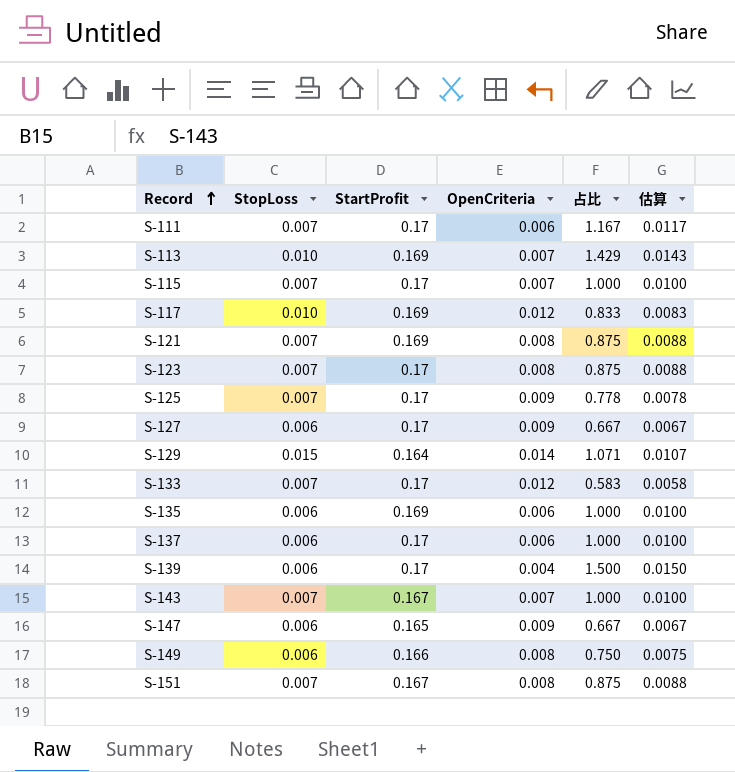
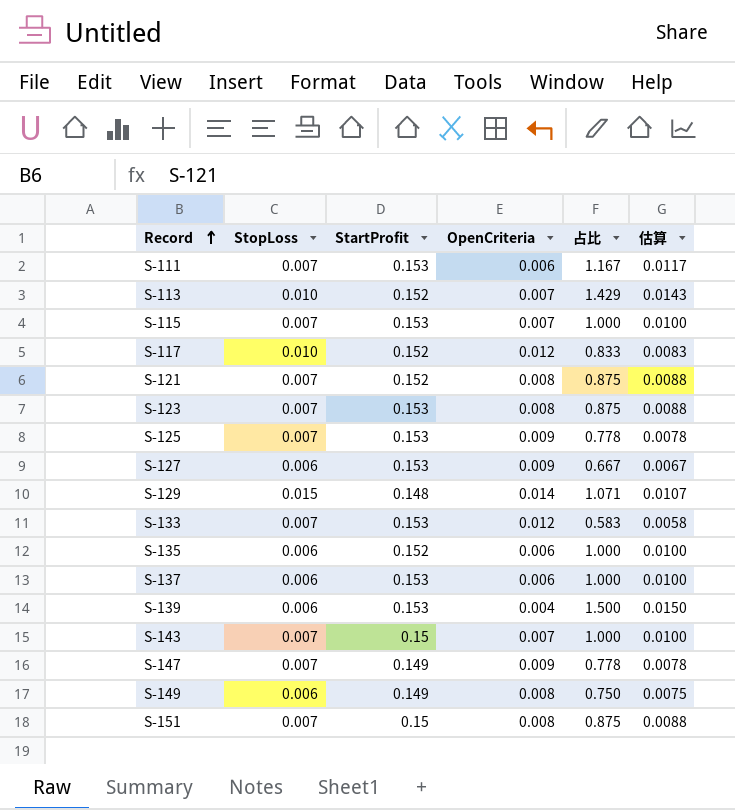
S-111 | StartProfit: 0.17 -> 0.153
S-113 | StartProfit: 0.169 -> 0.152
S-115 | StartProfit: 0.17 -> 0.153
S-117 | StartProfit: 0.169 -> 0.152
S-121 | StartProfit: 0.169 -> 0.152
S-123 | StartProfit: 0.17 -> 0.153
S-125 | StartProfit: 0.17 -> 0.153
S-127 | StartProfit: 0.17 -> 0.153
S-129 | StartProfit: 0.164 -> 0.148
S-133 | StartProfit: 0.17 -> 0.153
S-135 | StartProfit: 0.169 -> 0.152
S-137 | StartProfit: 0.17 -> 0.153
S-139 | StartProfit: 0.17 -> 0.153
S-143 | StartProfit: 0.167 -> 0.15
S-147 | StopLoss: 0.006 -> 0.007
S-147 | StartProfit: 0.165 -> 0.149
S-147 | 占比: 0.667 -> 0.778
S-147 | 估算: 0.0067 -> 0.0078
S-149 | StartProfit: 0.166 -> 0.149
S-151 | StartProfit: 0.167 -> 0.15

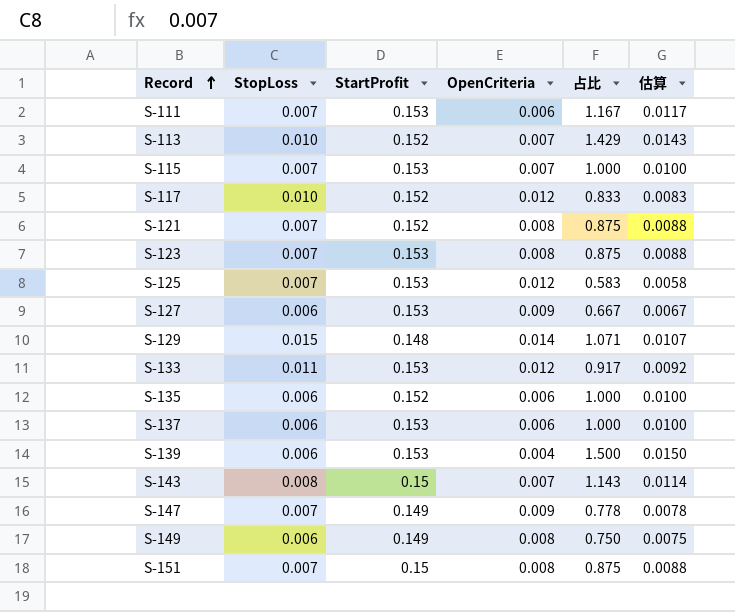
S-125 | OpenCriteria: 0.009 -> 0.012
S-125 | 占比: 0.778 -> 0.583
S-125 | 估算: 0.0078 -> 0.0058
S-133 | StopLoss: 0.007 -> 0.011
S-133 | 占比: 0.583 -> 0.917
S-133 | 估算: 0.0058 -> 0.0092
S-143 | StopLoss: 0.007 -> 0.008
S-143 | 占比: 1.000 -> 1.143
S-143 | 估算: 0.0100 -> 0.0114

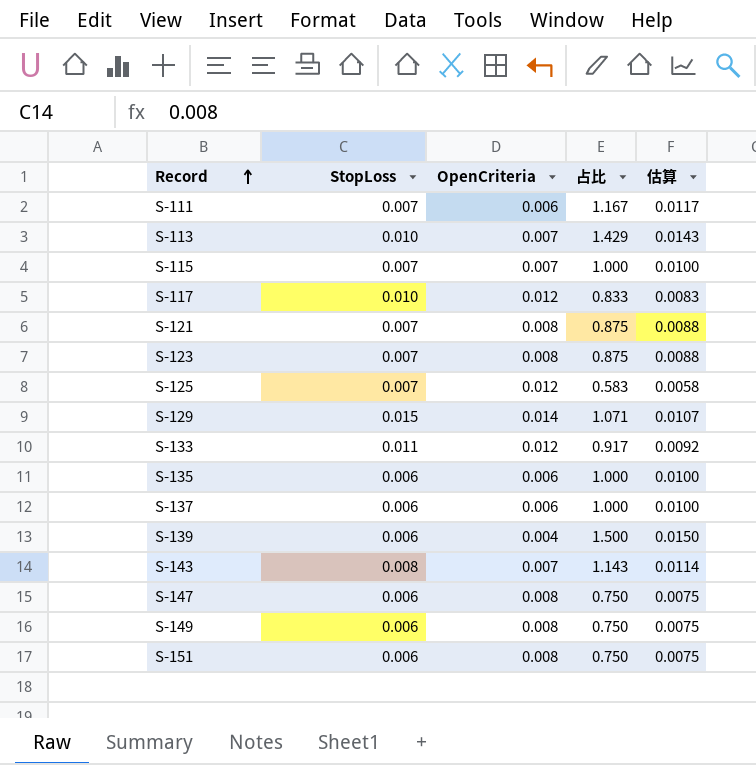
column StartProfit | position: 3 -> none
row S-127: 0.006 | 0.153 | 0.009 | 0.667 | 0.0067 -> none
S-147 | StopLoss: 0.007 -> 0.006
S-147 | OpenCriteria: 0.009 -> 0.008
S-147 | 占比: 0.778 -> 0.750
S-147 | 估算: 0.0078 -> 0.0075
S-151 | StopLoss: 0.007 -> 0.006
S-151 | 占比: 0.875 -> 0.750
S-151 | 估算: 0.0088 -> 0.0075

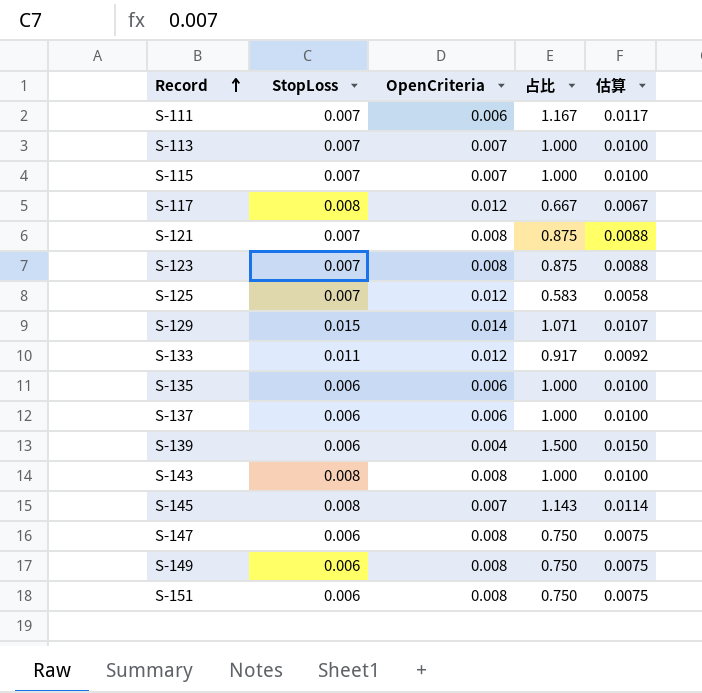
S-113 | StopLoss: 0.010 -> 0.007
S-113 | 占比: 1.429 -> 1.000
S-113 | 估算: 0.0143 -> 0.0100
S-117 | StopLoss: 0.010 -> 0.008
S-117 | 占比: 0.833 -> 0.667
S-117 | 估算: 0.0083 -> 0.0067
S-143 | OpenCriteria: 0.007 -> 0.008
S-143 | 占比: 1.143 -> 1.000
S-143 | 估算: 0.0114 -> 0.0100
row S-145: none -> 0.008 | 0.007 | 1.143 | 0.0114

